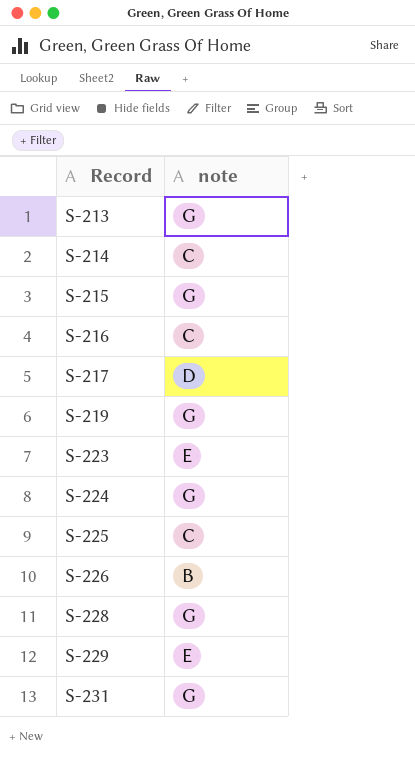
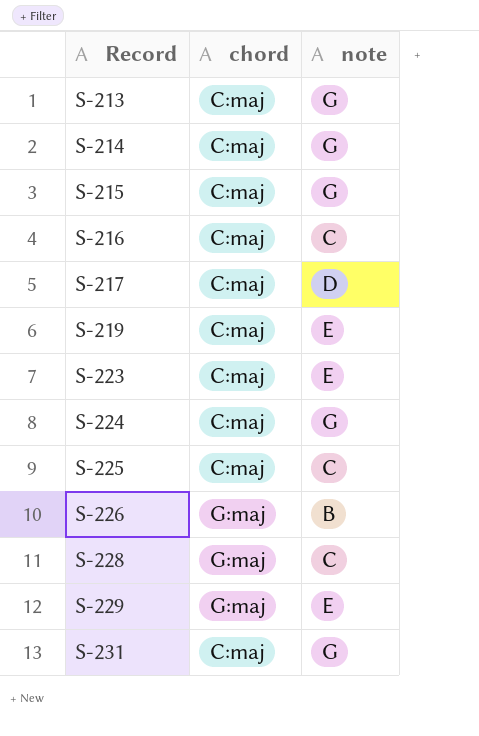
column chord | position: none -> 2
S-214 | note: C -> G
S-219 | note: G -> E
S-228 | note: G -> C

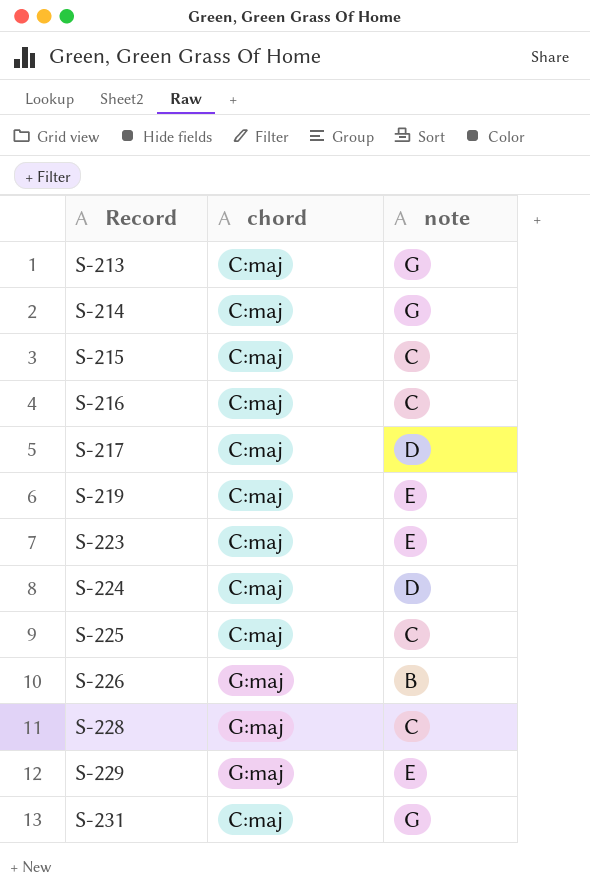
S-215 | note: G -> C
S-224 | note: G -> D

